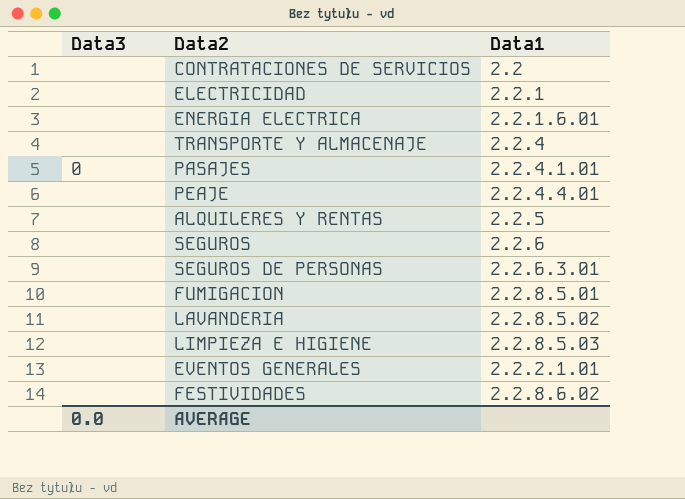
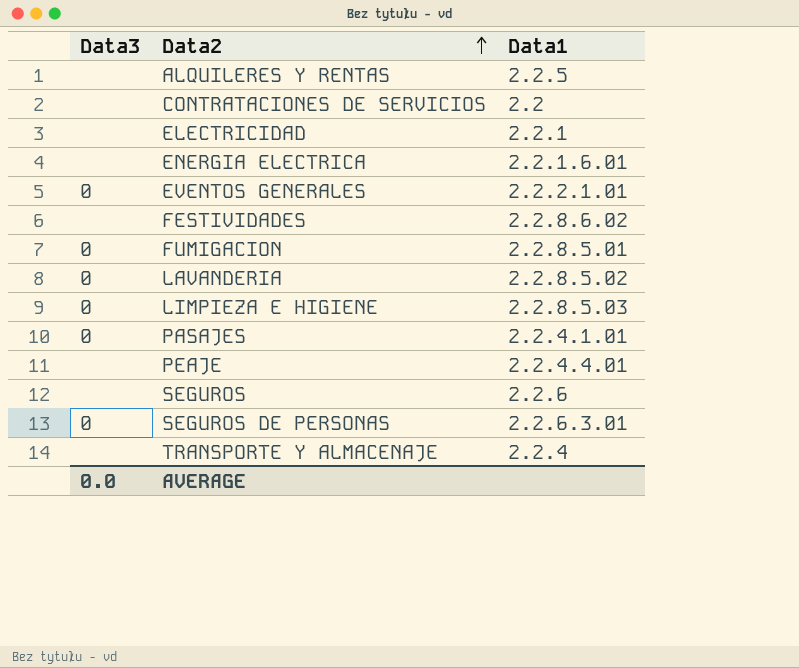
row order: none -> Data2 ascending
EVENTOS GENERALES | Data3: none -> 0
FUMIGACION | Data3: none -> 0
LAVANDERIA | Data3: none -> 0
LIMPIEZA E HIGIENE | Data3: none -> 0
SEGUROS DE PERSONAS | Data3: none -> 0

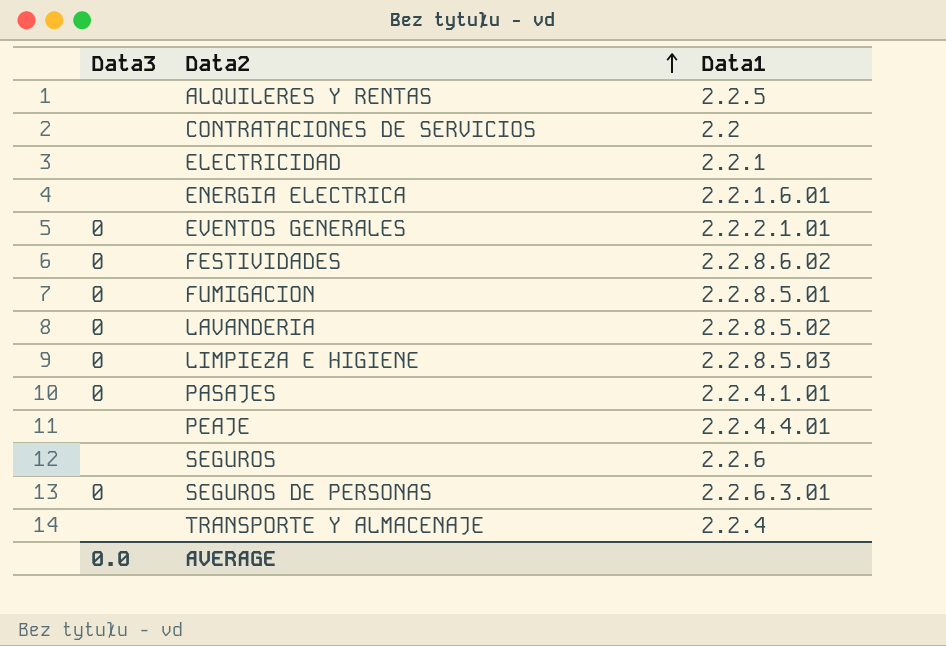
FESTIVIDADES | Data3: none -> 0

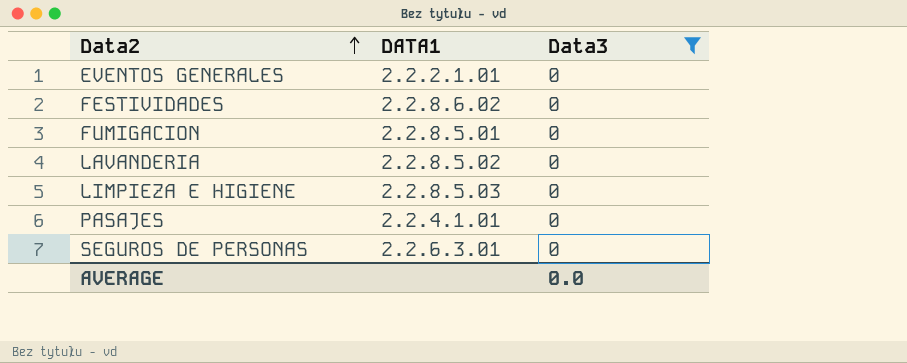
filter: none -> Data3 = 0
column name: Data1 -> DATA1
column Data3 | position: 1 -> 3

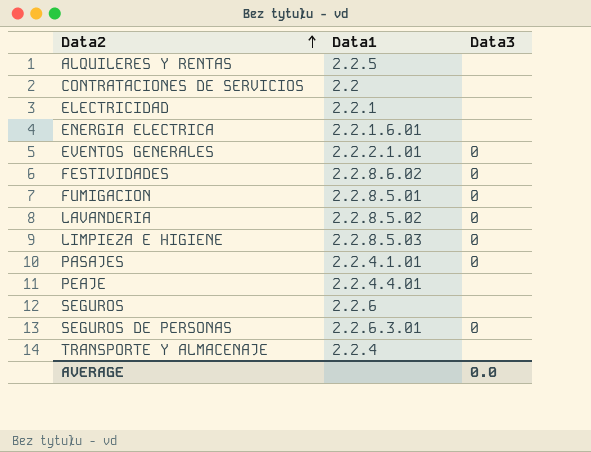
filter: Data3 = 0 -> none
column name: DATA1 -> Data1

